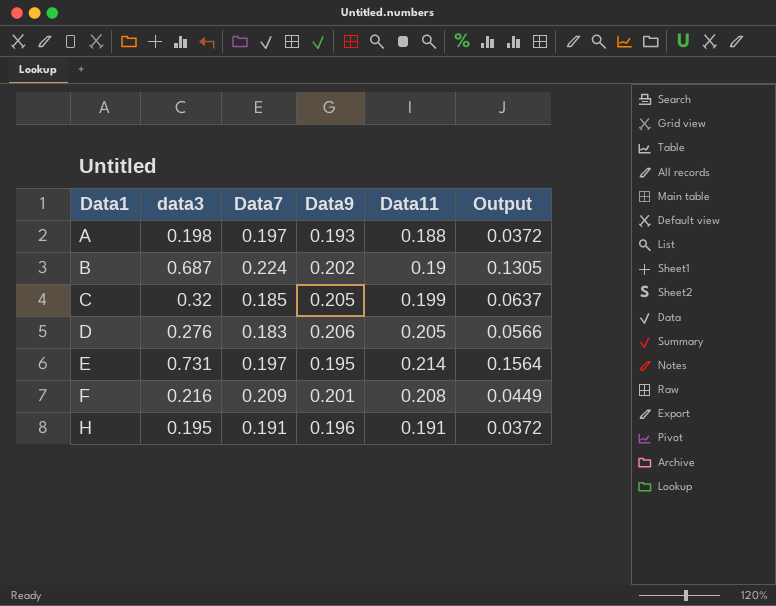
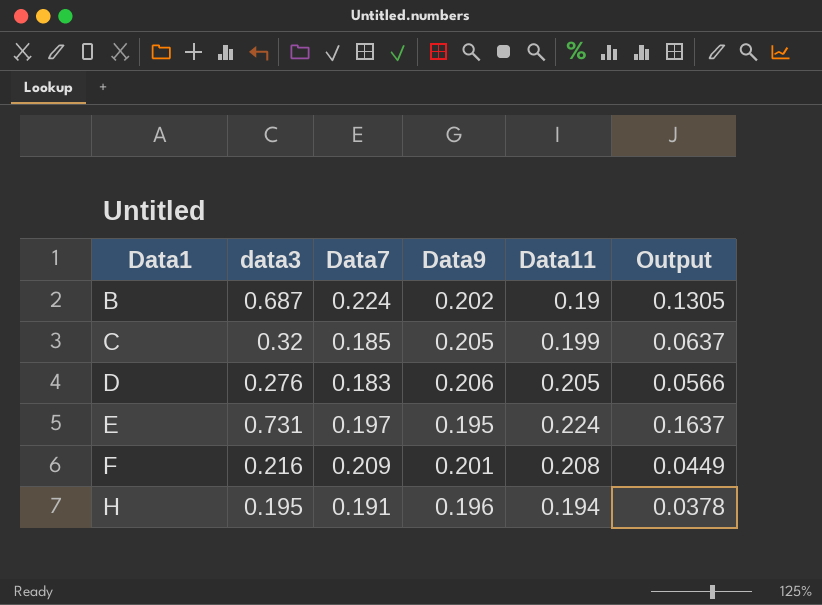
row A: 0.198 | 0.197 | 0.193 | 0.188 | 0.0372 -> none
E | Data11: 0.214 -> 0.224
E | Output: 0.1564 -> 0.1637
H | Data11: 0.191 -> 0.194
H | Output: 0.0372 -> 0.0378

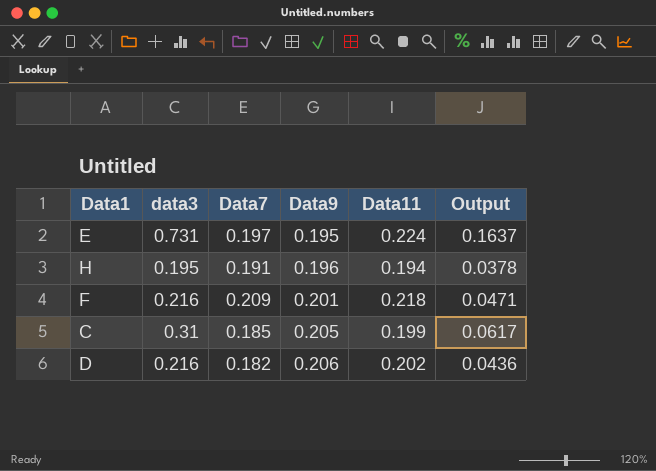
row order: Data1 ascending -> Data9 ascending
row B: 0.687 | 0.224 | 0.202 | 0.19 | 0.1305 -> none
F | Data11: 0.208 -> 0.218
F | Output: 0.0449 -> 0.0471
C | data3: 0.32 -> 0.31
C | Output: 0.0637 -> 0.0617
D | data3: 0.276 -> 0.216
D | Data7: 0.183 -> 0.182
D | Data11: 0.205 -> 0.202
D | Output: 0.0566 -> 0.0436

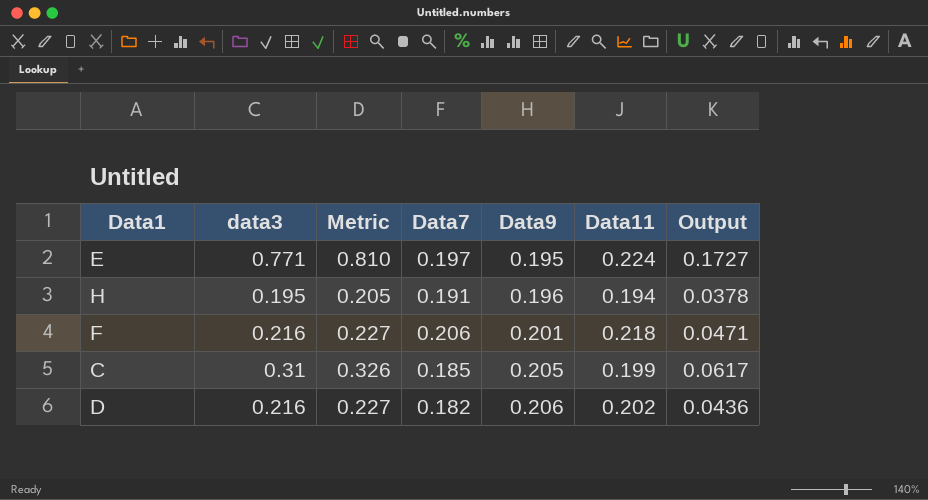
column Metric | formula: none -> [data3] * 1.05
E | data3: 0.731 -> 0.771
E | Output: 0.1637 -> 0.1727
F | Data7: 0.209 -> 0.206

